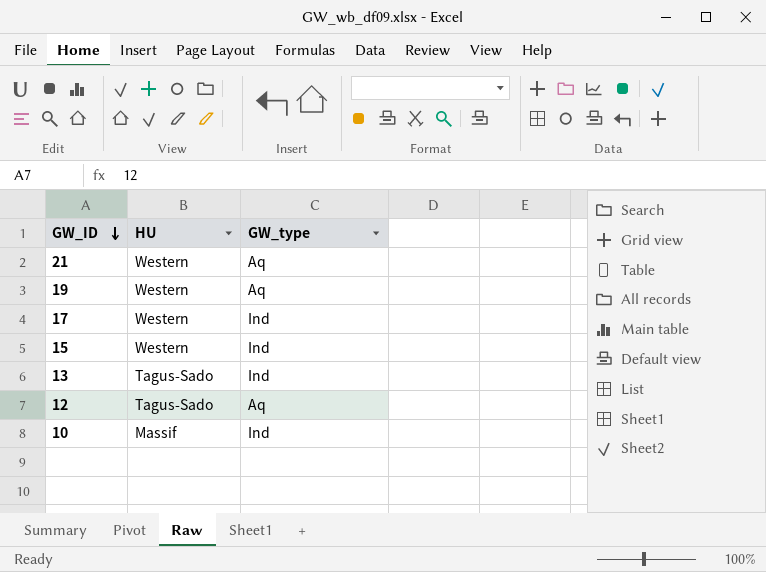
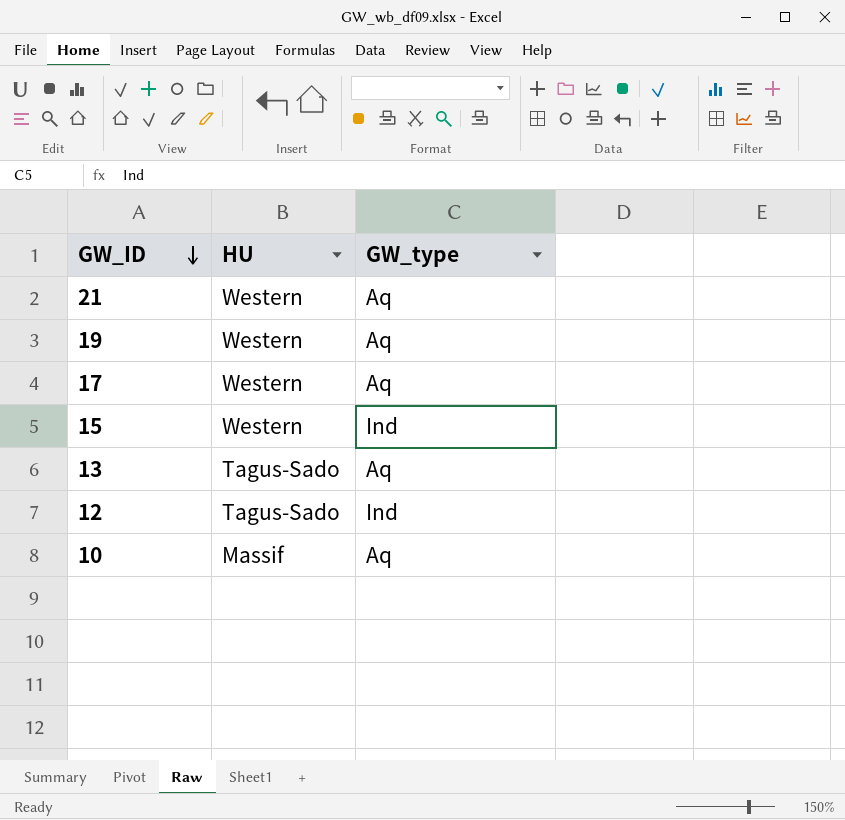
17 | GW_type: Ind -> Aq
13 | GW_type: Ind -> Aq
12 | GW_type: Aq -> Ind
10 | GW_type: Ind -> Aq

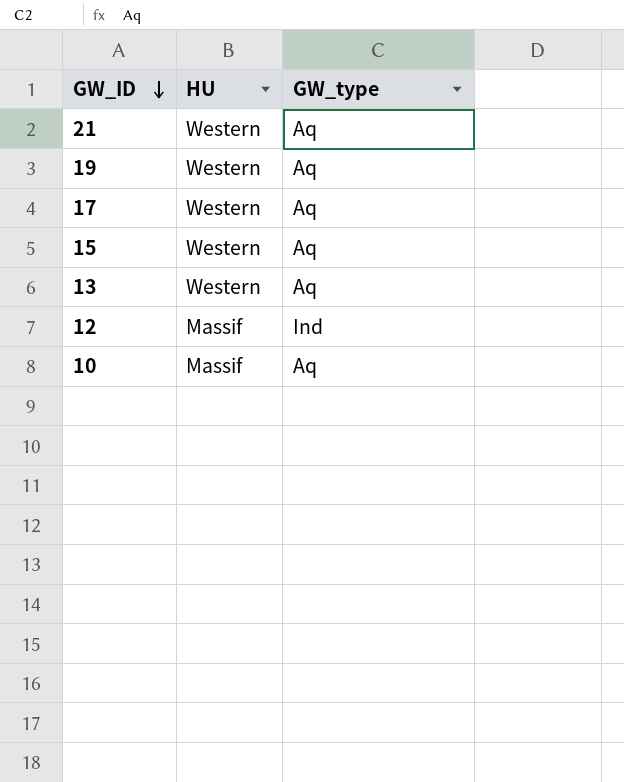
15 | GW_type: Ind -> Aq
13 | HU: Tagus-Sado -> Western
12 | HU: Tagus-Sado -> Massif

